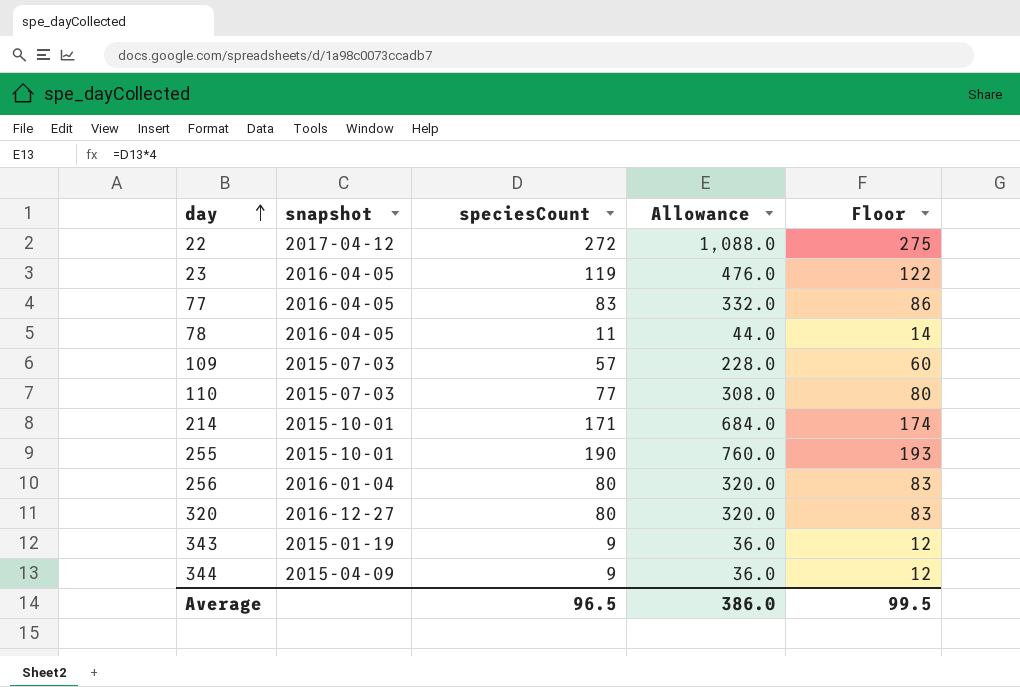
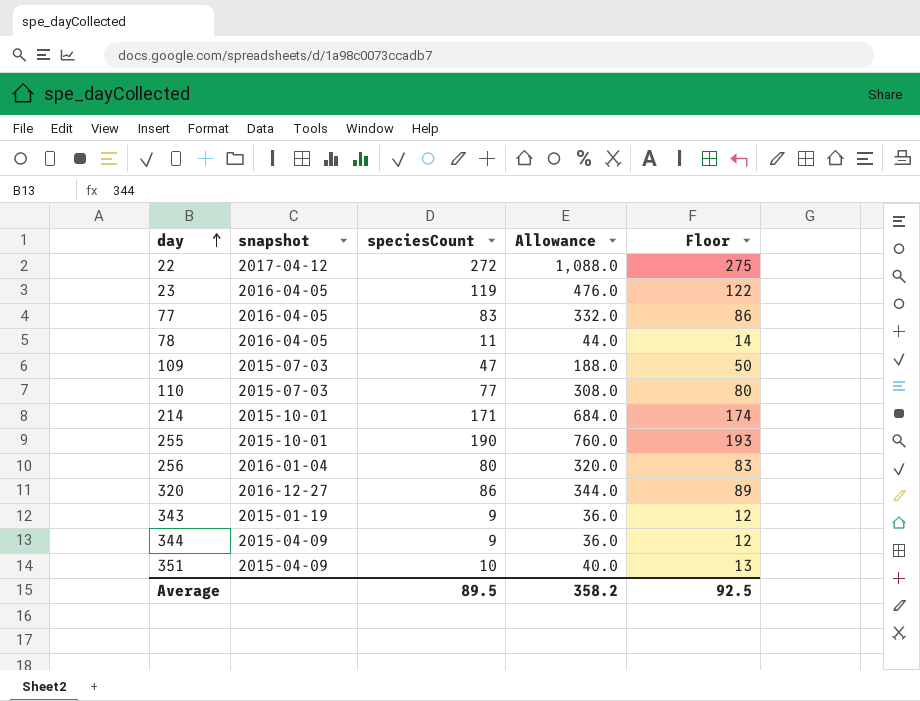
109 | speciesCount: 57 -> 47
109 | Allowance: 228.0 -> 188.0
109 | Floor: 60 -> 50
320 | speciesCount: 80 -> 86
320 | Allowance: 320.0 -> 344.0
320 | Floor: 83 -> 89
row 351: none -> 2015-04-09 | 10 | 40.0 | 13
Average | speciesCount: 96.5 -> 89.5
Average | Allowance: 386.0 -> 358.2
Average | Floor: 99.5 -> 92.5

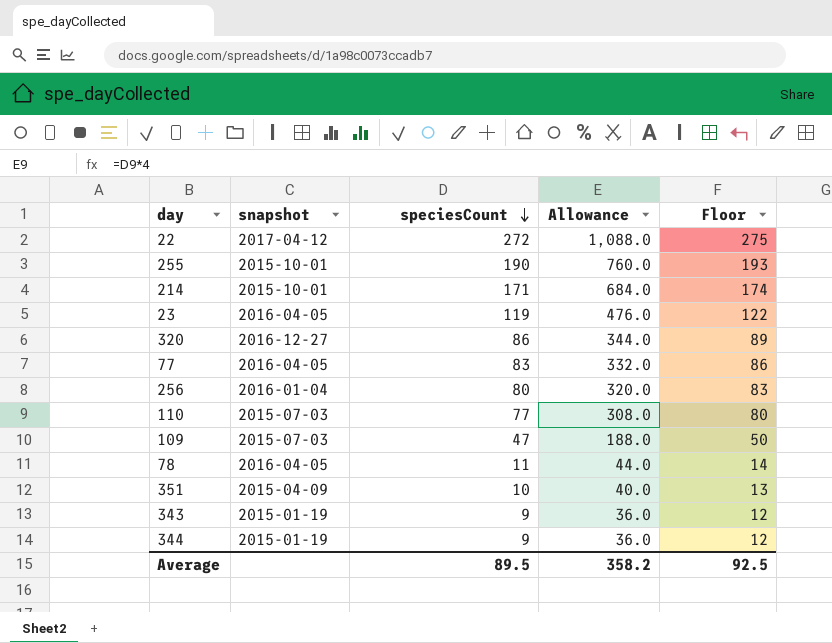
row order: day ascending -> speciesCount descending
344 | snapshot: 2015-04-09 -> 2015-01-19

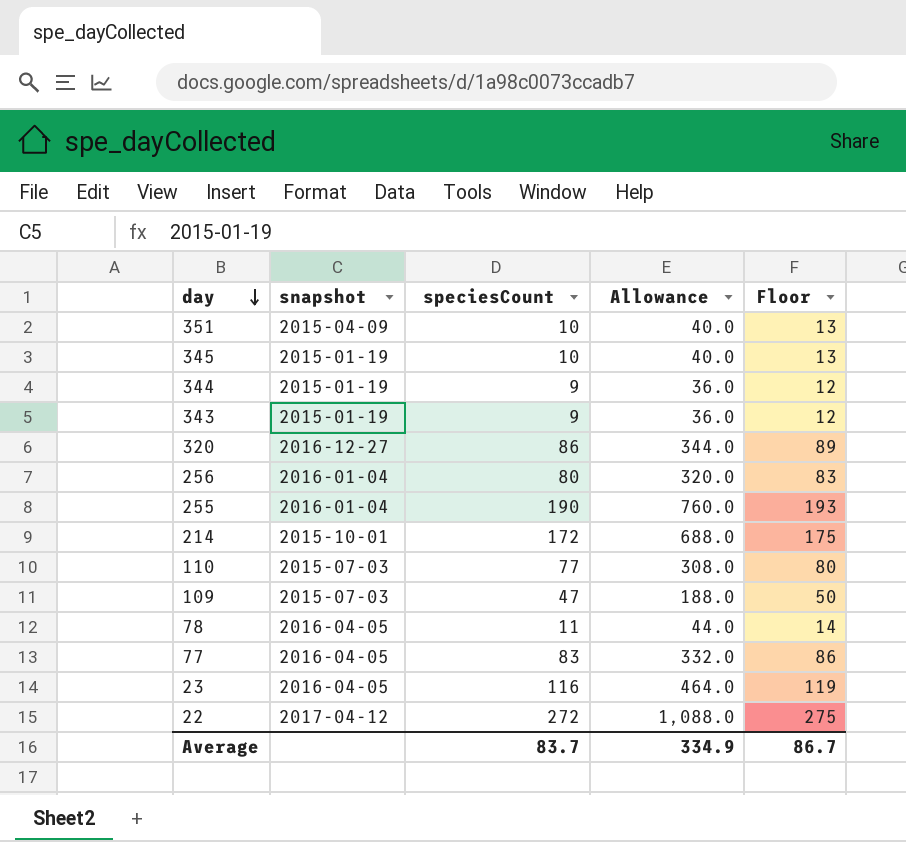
row order: speciesCount descending -> day descending
row 345: none -> 2015-01-19 | 10 | 40.0 | 13
255 | snapshot: 2015-10-01 -> 2016-01-04
214 | speciesCount: 171 -> 172
214 | Allowance: 684.0 -> 688.0
214 | Floor: 174 -> 175
23 | speciesCount: 119 -> 116
23 | Allowance: 476.0 -> 464.0
23 | Floor: 122 -> 119
Average | speciesCount: 89.5 -> 83.7
Average | Allowance: 358.2 -> 334.9
Average | Floor: 92.5 -> 86.7

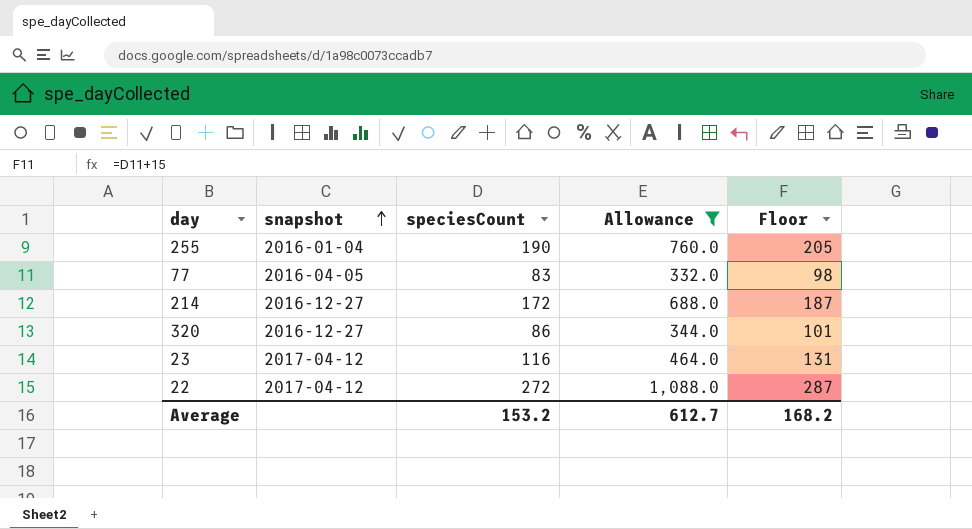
filter: none -> Allowance >= 332.0
row order: day descending -> snapshot ascending
column Floor | formula: [speciesCount] + 3 -> [speciesCount] + 15
214 | snapshot: 2015-10-01 -> 2016-12-27
23 | snapshot: 2016-04-05 -> 2017-04-12
Average | speciesCount: 83.7 -> 153.2
Average | Allowance: 334.9 -> 612.7
Average | Floor: 86.7 -> 168.2

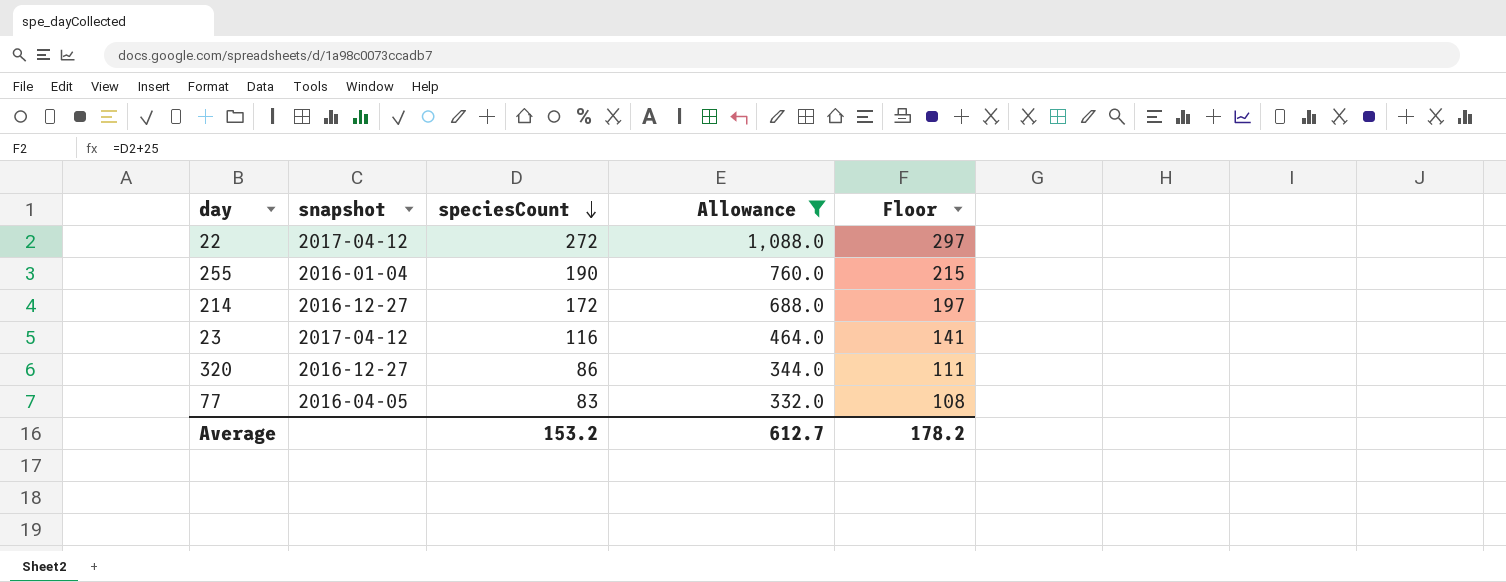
row order: snapshot ascending -> speciesCount descending
column Floor | formula: [speciesCount] + 15 -> [speciesCount] + 25
Average | Floor: 168.2 -> 178.2

